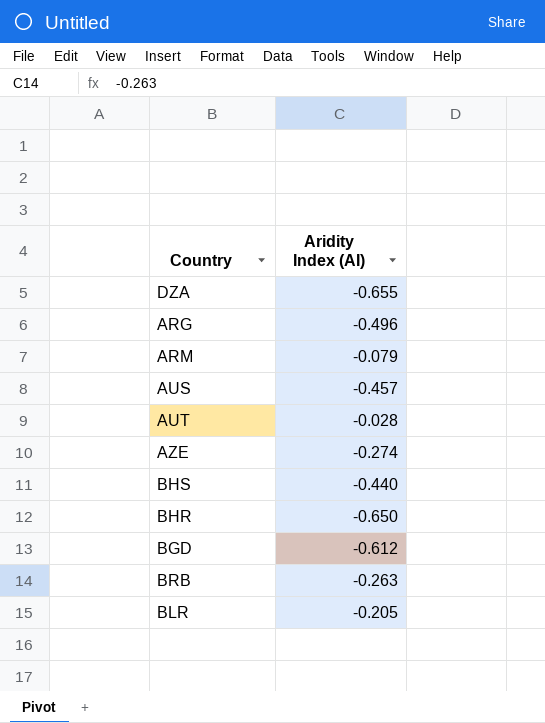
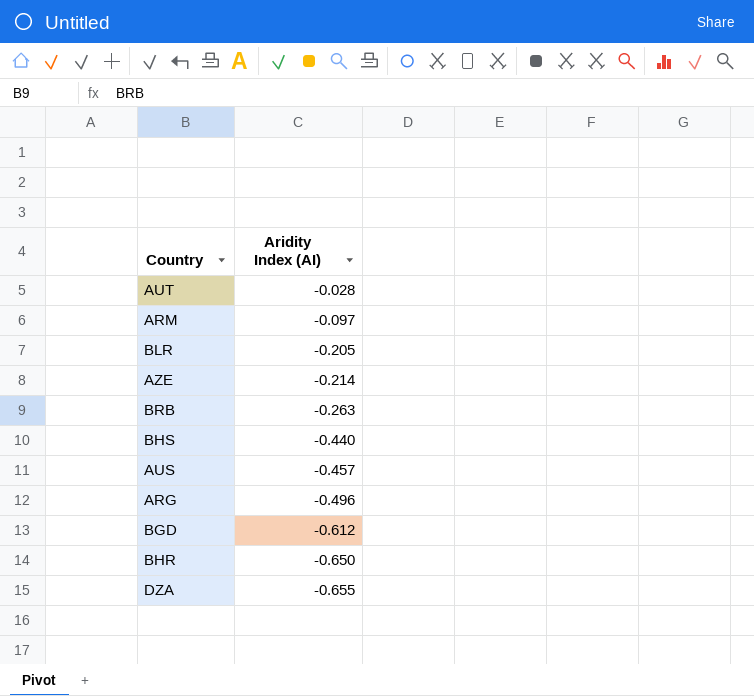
row order: none -> Aridity Index (AI) descending
ARM | Aridity Index (AI): -0.079 -> -0.097
AZE | Aridity Index (AI): -0.274 -> -0.214

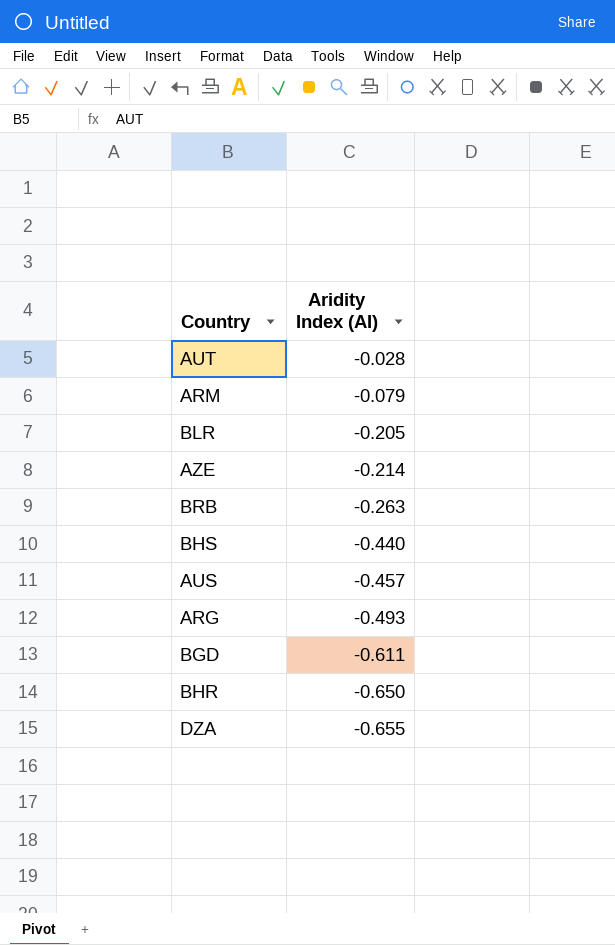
ARM | Aridity Index (AI): -0.097 -> -0.079
ARG | Aridity Index (AI): -0.496 -> -0.493
BGD | Aridity Index (AI): -0.612 -> -0.611

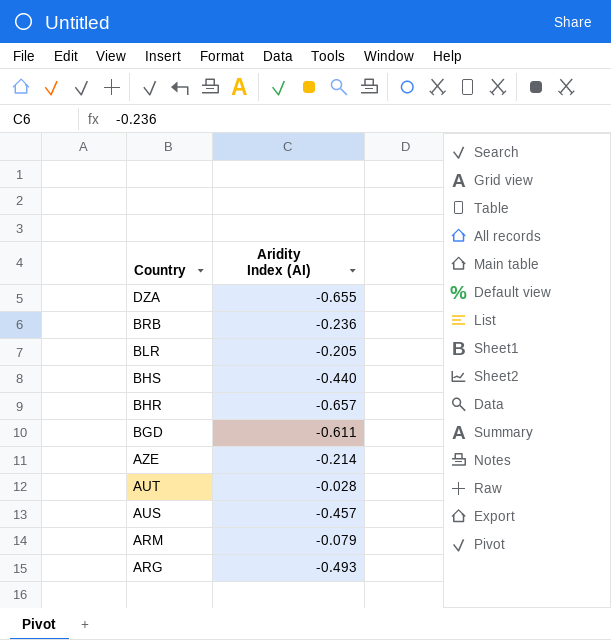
row order: Aridity Index (AI) descending -> Country descending
BRB | Aridity Index (AI): -0.263 -> -0.236
BHR | Aridity Index (AI): -0.650 -> -0.657

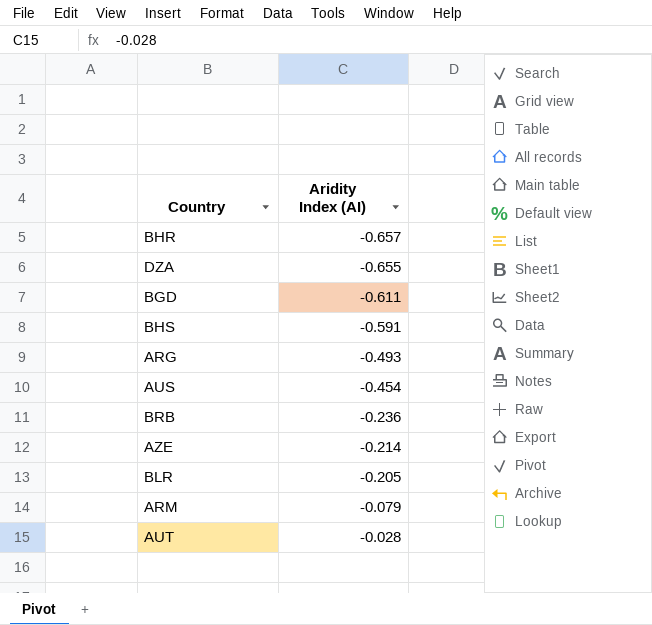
row order: Country descending -> Aridity Index (AI) ascending
BHS | Aridity Index (AI): -0.440 -> -0.591
AUS | Aridity Index (AI): -0.457 -> -0.454

